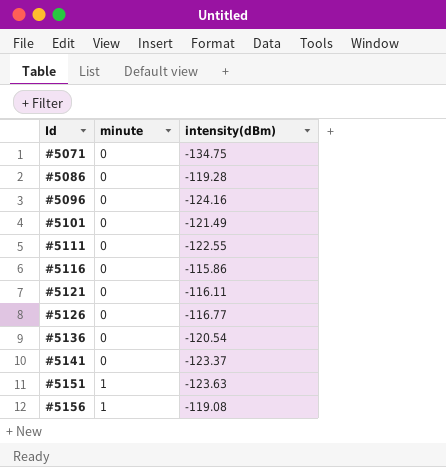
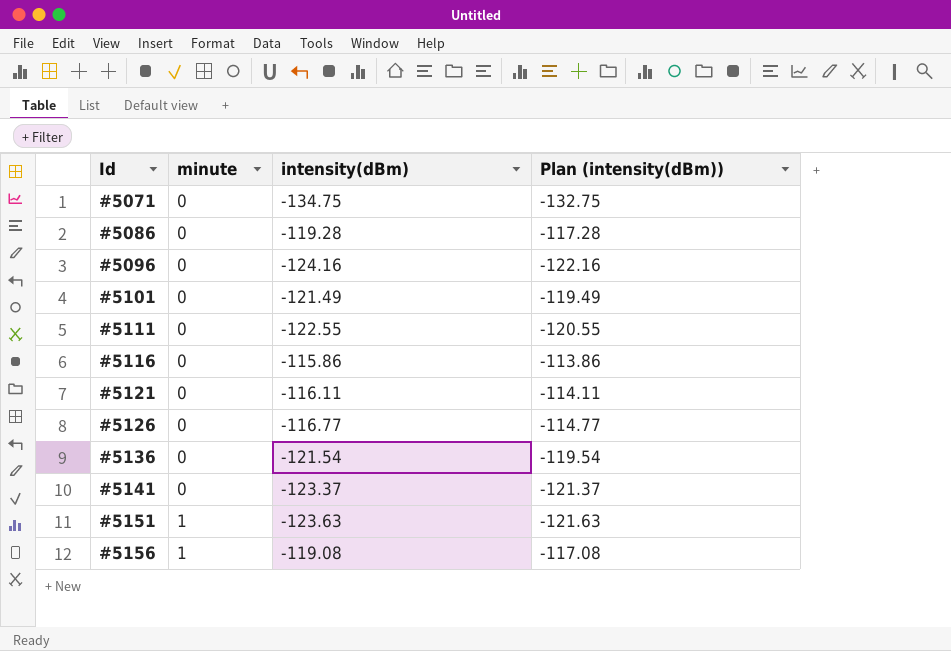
column Plan (intensity(dBm)) | formula: none -> [intensity(dBm)] + 2
#5136 | intensity(dBm): -120.54 -> -121.54

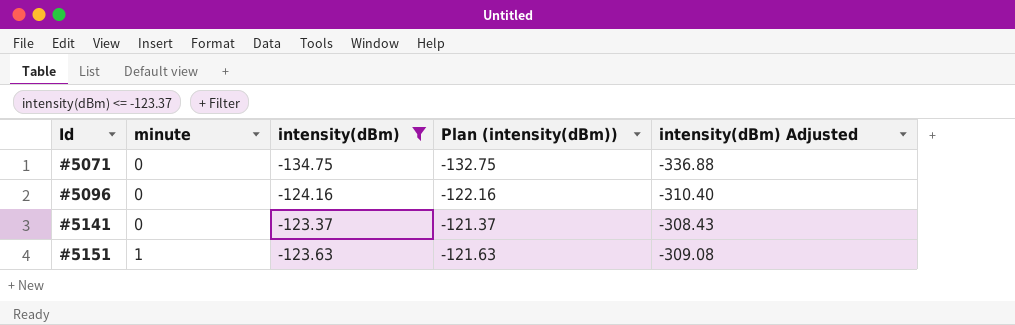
filter: none -> intensity(dBm) <= -123.37
column intensity(dBm) Adjusted | formula: none -> [intensity(dBm)] * 2.5

